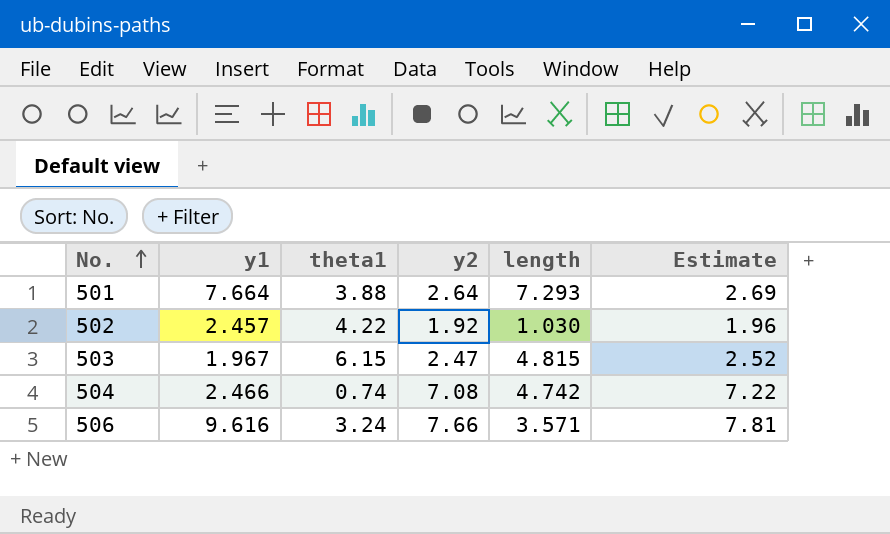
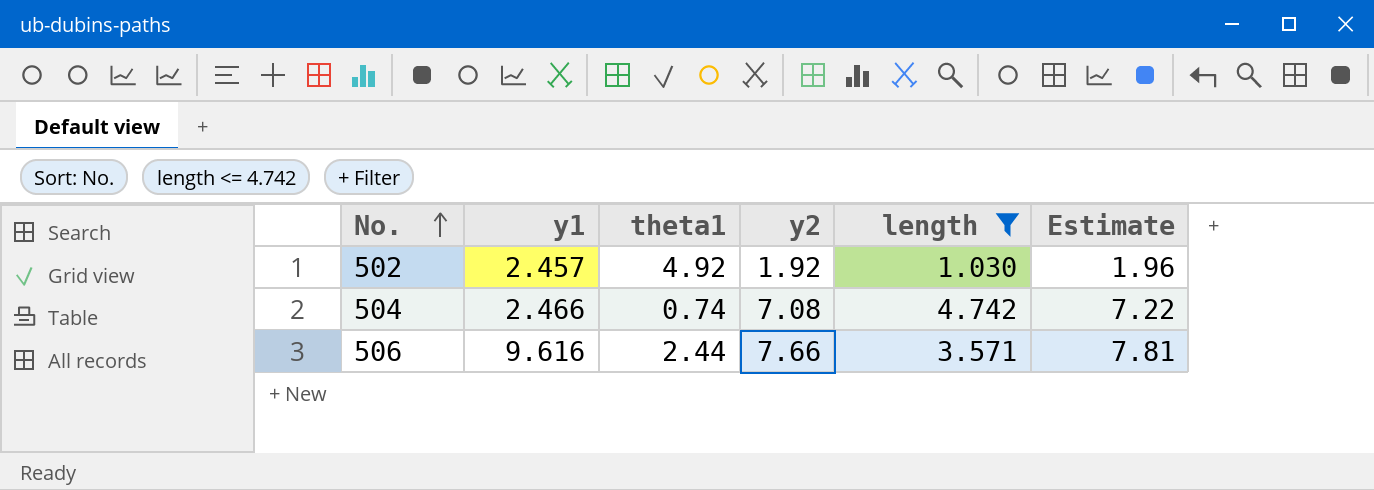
filter: none -> length <= 4.742
502 | theta1: 4.22 -> 4.92
506 | theta1: 3.24 -> 2.44

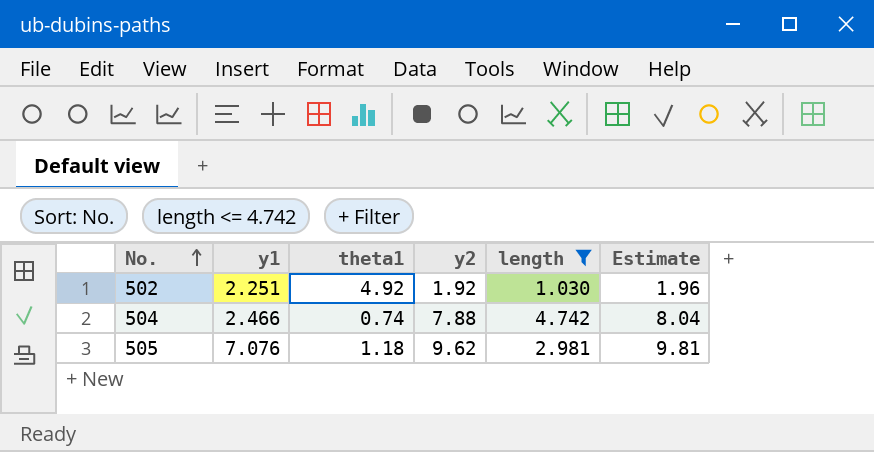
row 506: 9.616 | 2.44 | 7.66 | 3.571 | 7.81 -> none
502 | y1: 2.457 -> 2.251
504 | y2: 7.08 -> 7.88
504 | Estimate: 7.22 -> 8.04
row 505: none -> 7.076 | 1.18 | 9.62 | 2.981 | 9.81

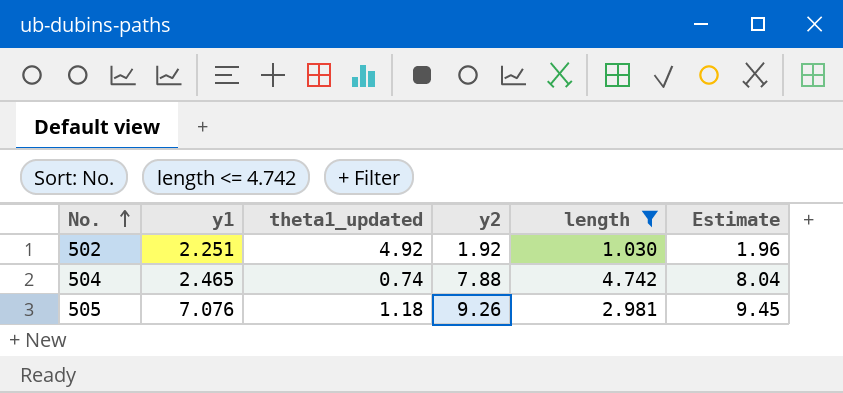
column name: theta1 -> theta1_updated
504 | y1: 2.466 -> 2.465
505 | y2: 9.62 -> 9.26
505 | Estimate: 9.81 -> 9.45

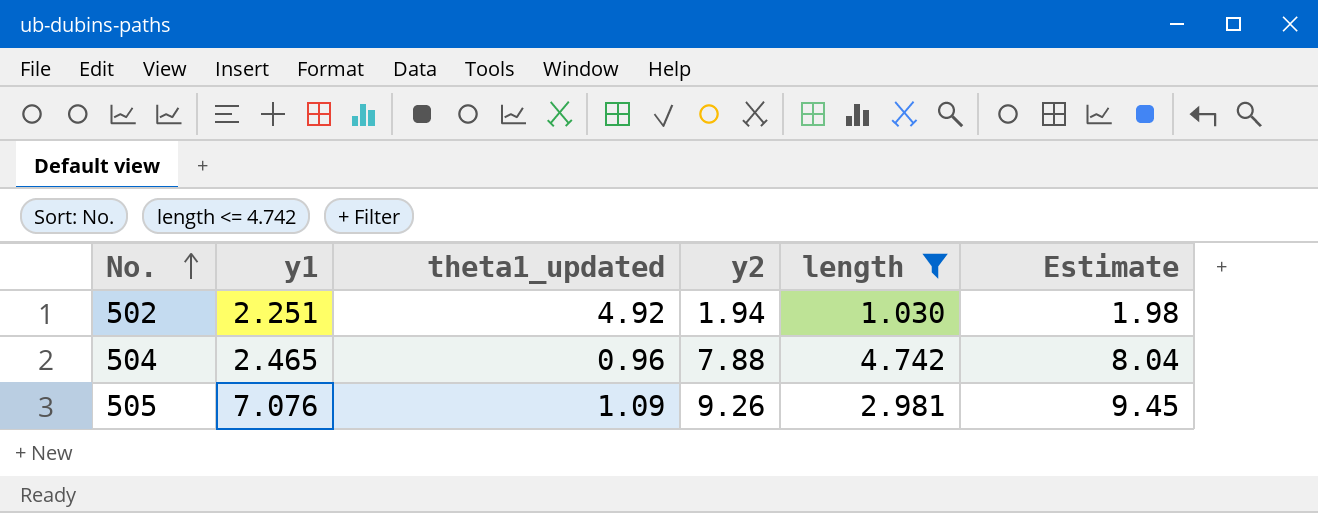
502 | y2: 1.92 -> 1.94
502 | Estimate: 1.96 -> 1.98
504 | theta1_updated: 0.74 -> 0.96
505 | theta1_updated: 1.18 -> 1.09

